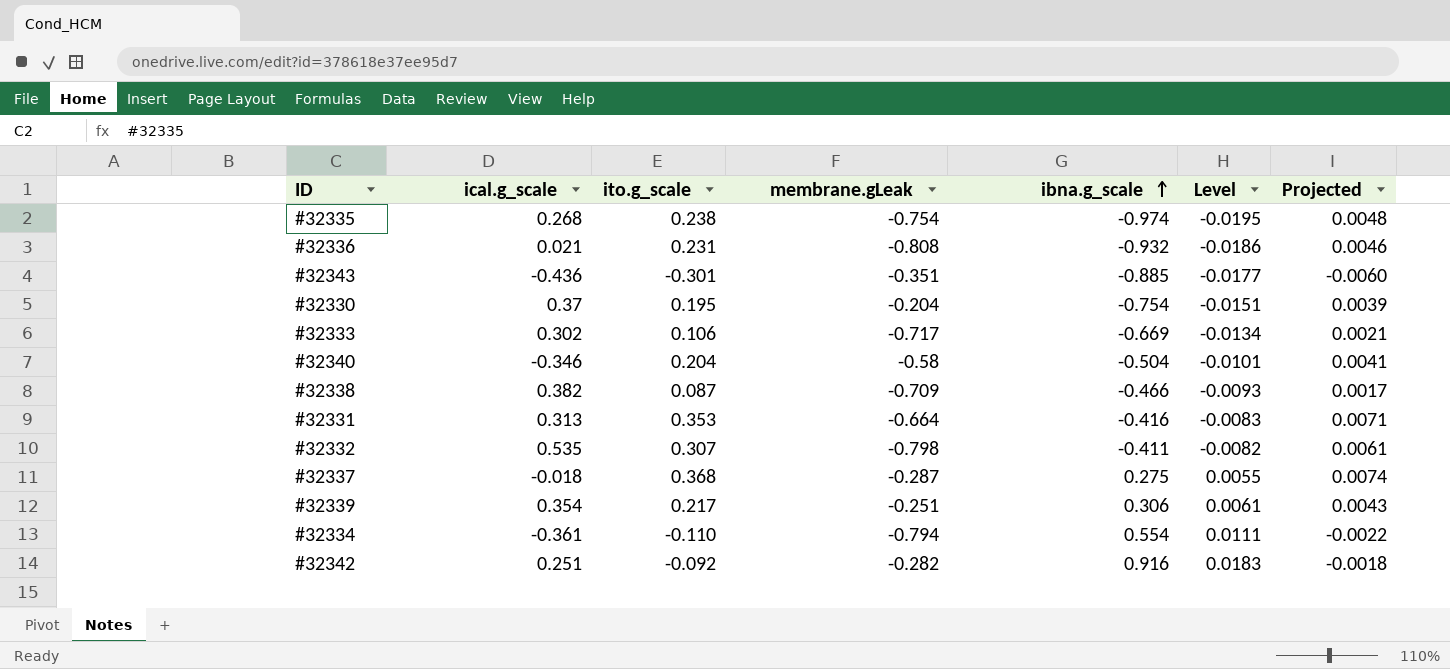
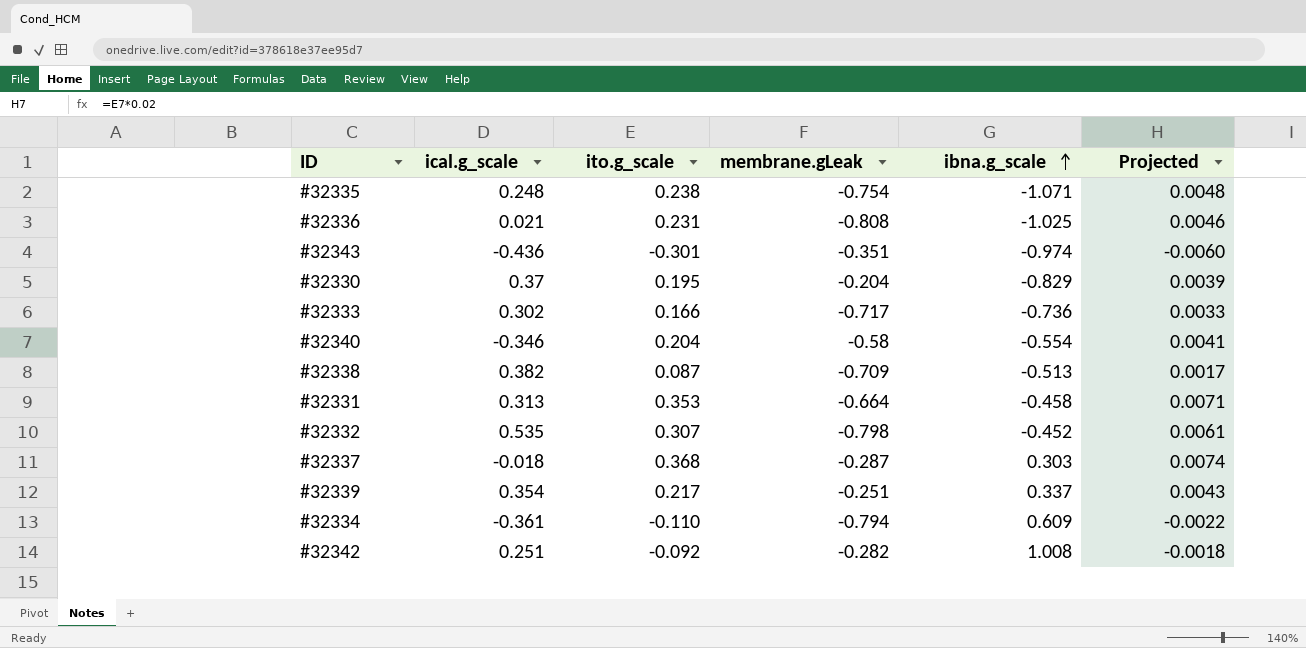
column Level | formula: [ibna.g_scale] * 0.02 -> none
#32335 | ical.g_scale: 0.268 -> 0.248
#32335 | ibna.g_scale: -0.974 -> -1.071
#32336 | ibna.g_scale: -0.932 -> -1.025
#32343 | ibna.g_scale: -0.885 -> -0.974
#32330 | ibna.g_scale: -0.754 -> -0.829
#32333 | ito.g_scale: 0.106 -> 0.166
#32333 | ibna.g_scale: -0.669 -> -0.736
#32333 | Projected: 0.0021 -> 0.0033
#32340 | ibna.g_scale: -0.504 -> -0.554
#32338 | ibna.g_scale: -0.466 -> -0.513
#32331 | ibna.g_scale: -0.416 -> -0.458
#32332 | ibna.g_scale: -0.411 -> -0.452
#32337 | ibna.g_scale: 0.275 -> 0.303
#32339 | ibna.g_scale: 0.306 -> 0.337
#32334 | ibna.g_scale: 0.554 -> 0.609
#32342 | ibna.g_scale: 0.916 -> 1.008

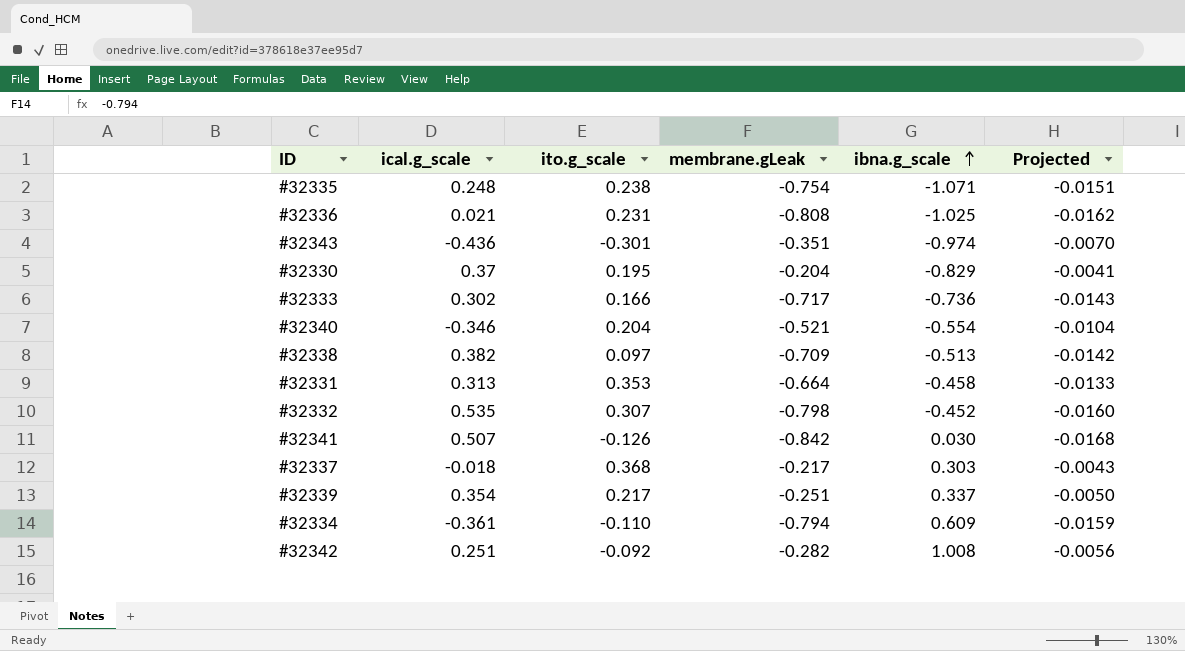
column Projected | formula: [ito.g_scale] * 0.02 -> [membrane.gLeak] * 0.02
#32340 | membrane.gLeak: -0.58 -> -0.521
#32338 | ito.g_scale: 0.087 -> 0.097
row #32341: none -> 0.507 | -0.126 | -0.842 | 0.030 | -0.0168
#32337 | membrane.gLeak: -0.287 -> -0.217

